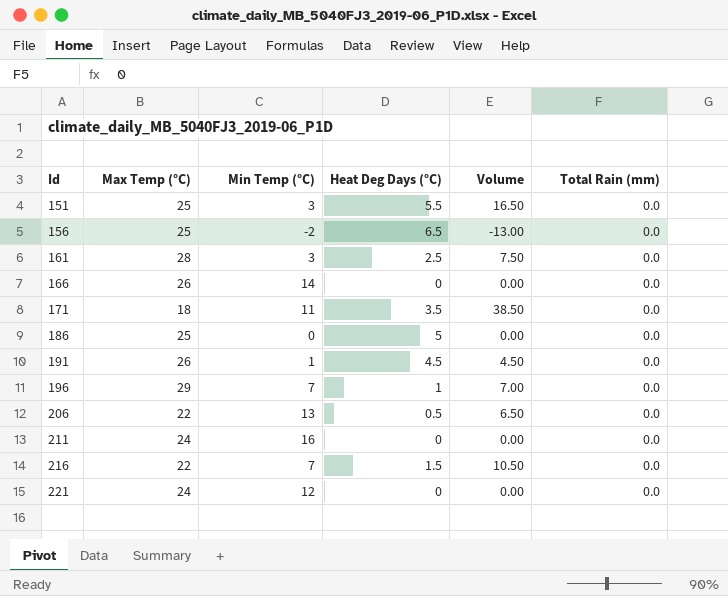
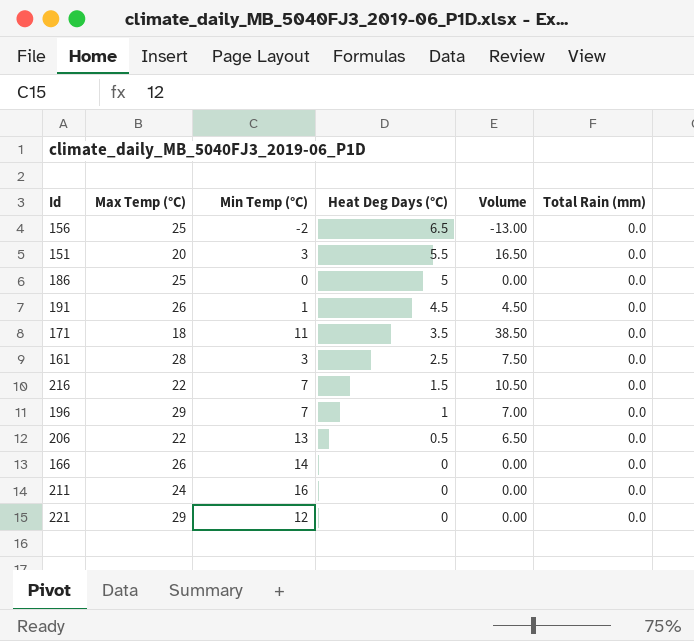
row order: Id ascending -> Heat Deg Days (°C) descending
151 | Max Temp (°C): 25 -> 20
221 | Max Temp (°C): 24 -> 29

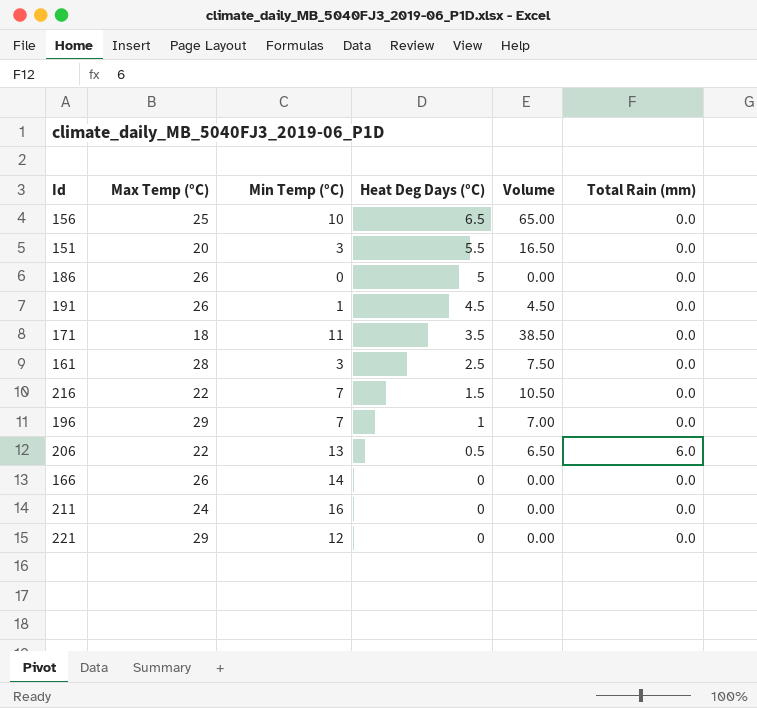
156 | Min Temp (°C): -2 -> 10
156 | Volume: -13.00 -> 65.00
186 | Max Temp (°C): 25 -> 26
206 | Total Rain (mm): 0.0 -> 6.0

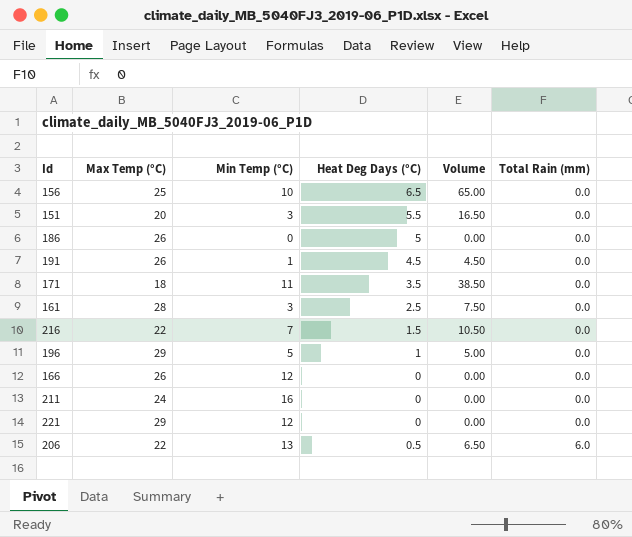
row order: Heat Deg Days (°C) descending -> Total Rain (mm) ascending
196 | Min Temp (°C): 7 -> 5
196 | Volume: 7.00 -> 5.00
166 | Min Temp (°C): 14 -> 12

